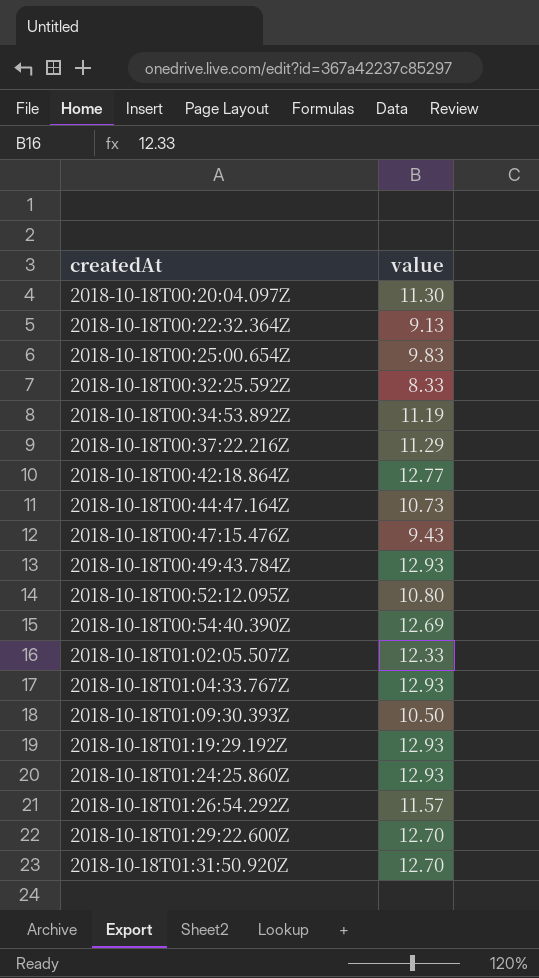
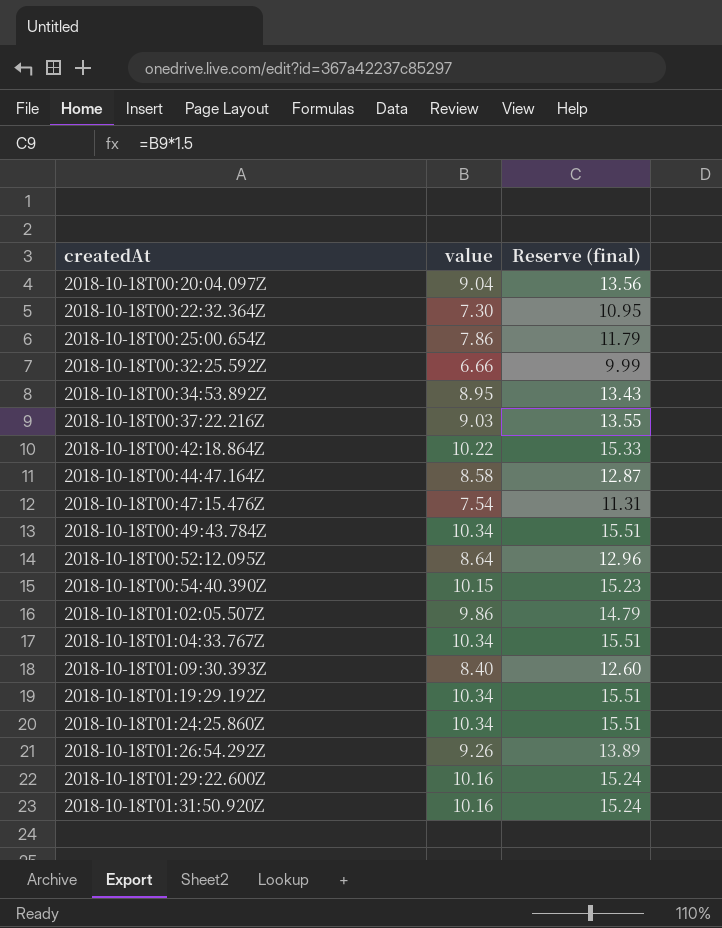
column Reserve (final) | formula: none -> [value] * 1.5
2018-10-18T00:20:04.097Z | value: 11.30 -> 9.04
2018-10-18T00:22:32.364Z | value: 9.13 -> 7.30
2018-10-18T00:25:00.654Z | value: 9.83 -> 7.86
2018-10-18T00:32:25.592Z | value: 8.33 -> 6.66
2018-10-18T00:34:53.892Z | value: 11.19 -> 8.95
2018-10-18T00:37:22.216Z | value: 11.29 -> 9.03
2018-10-18T00:42:18.864Z | value: 12.77 -> 10.22
2018-10-18T00:44:47.164Z | value: 10.73 -> 8.58
2018-10-18T00:47:15.476Z | value: 9.43 -> 7.54
2018-10-18T00:49:43.784Z | value: 12.93 -> 10.34
2018-10-18T00:52:12.095Z | value: 10.80 -> 8.64
2018-10-18T00:54:40.390Z | value: 12.69 -> 10.15
2018-10-18T01:02:05.507Z | value: 12.33 -> 9.86
2018-10-18T01:04:33.767Z | value: 12.93 -> 10.34
2018-10-18T01:09:30.393Z | value: 10.50 -> 8.40
2018-10-18T01:19:29.192Z | value: 12.93 -> 10.34
2018-10-18T01:24:25.860Z | value: 12.93 -> 10.34
2018-10-18T01:26:54.292Z | value: 11.57 -> 9.26
2018-10-18T01:29:22.600Z | value: 12.70 -> 10.16
2018-10-18T01:31:50.920Z | value: 12.70 -> 10.16

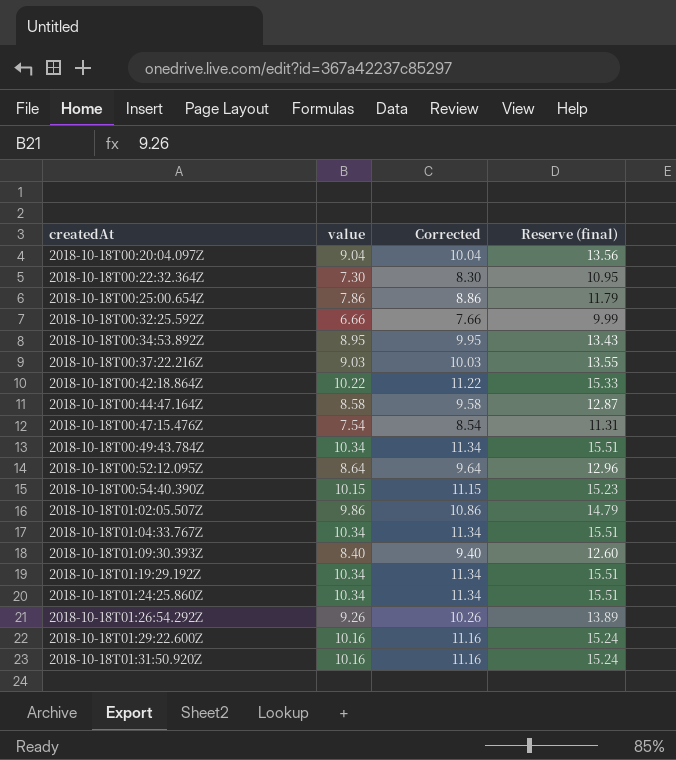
column Corrected | formula: none -> [value] + 1

